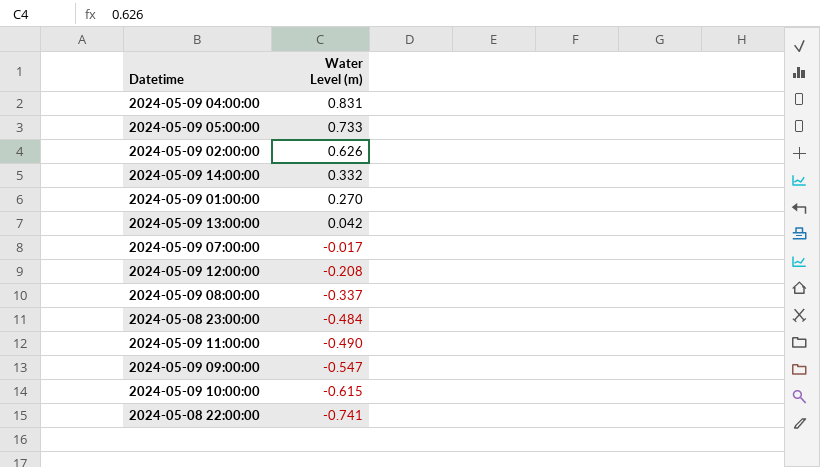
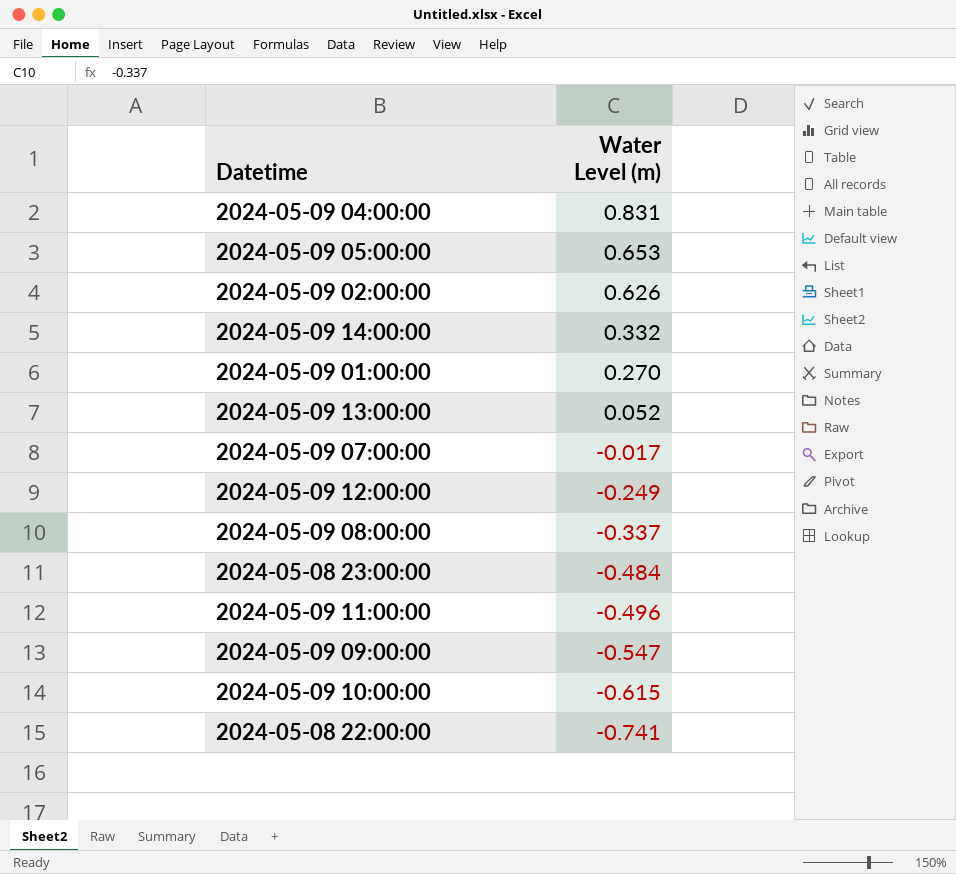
2024-05-09 05:00:00 | Water Level (m): 0.733 -> 0.653
2024-05-09 13:00:00 | Water Level (m): 0.042 -> 0.052
2024-05-09 12:00:00 | Water Level (m): -0.208 -> -0.249
2024-05-09 11:00:00 | Water Level (m): -0.490 -> -0.496

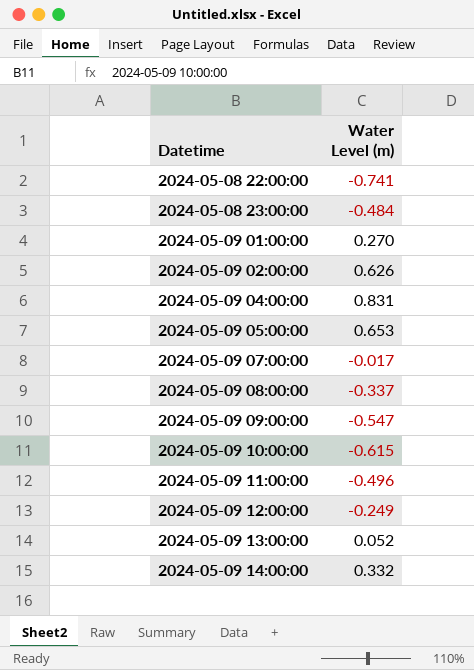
row order: Water Level (m) descending -> Datetime ascending

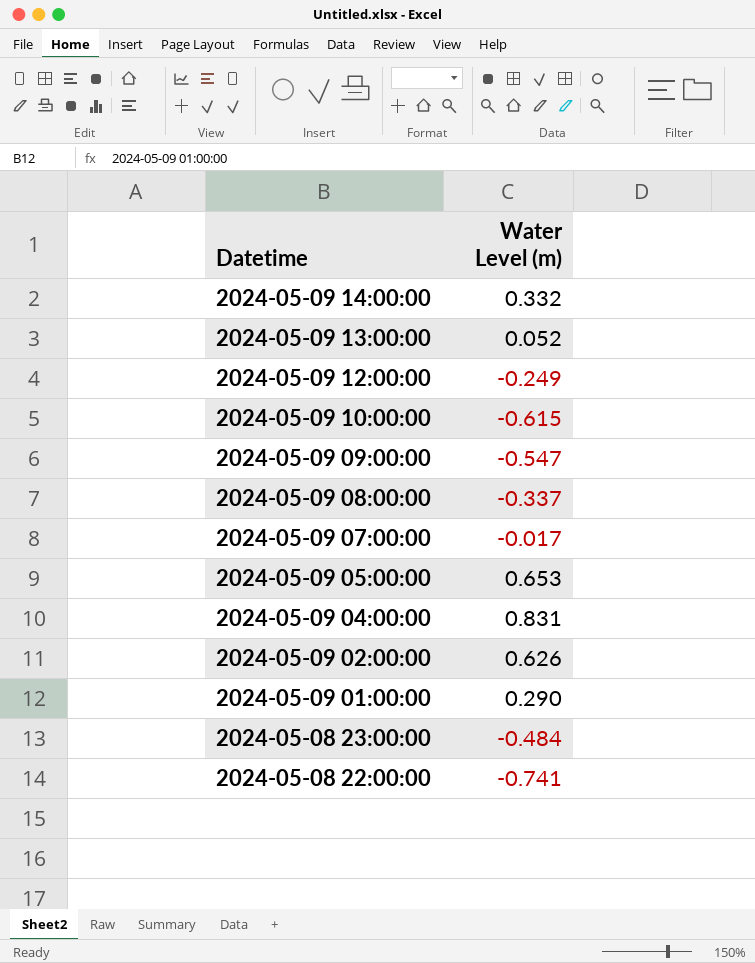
row order: Datetime ascending -> Datetime descending
row 2024-05-09 11:00:00: -0.496 -> none
2024-05-09 01:00:00 | Water Level (m): 0.270 -> 0.290

